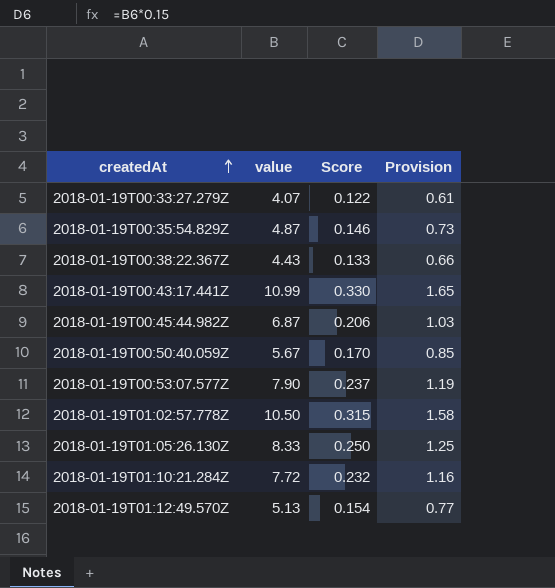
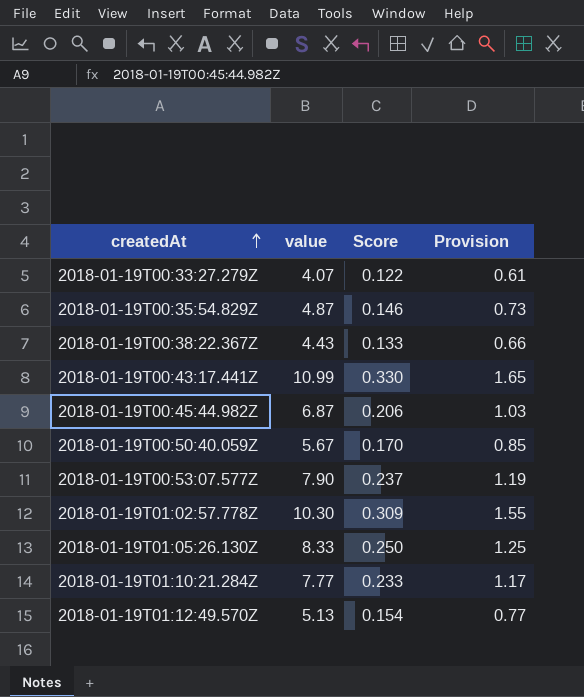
2018-01-19T01:02:57.778Z | value: 10.50 -> 10.30
2018-01-19T01:02:57.778Z | Score: 0.315 -> 0.309
2018-01-19T01:02:57.778Z | Provision: 1.58 -> 1.55
2018-01-19T01:10:21.284Z | value: 7.72 -> 7.77
2018-01-19T01:10:21.284Z | Score: 0.232 -> 0.233
2018-01-19T01:10:21.284Z | Provision: 1.16 -> 1.17

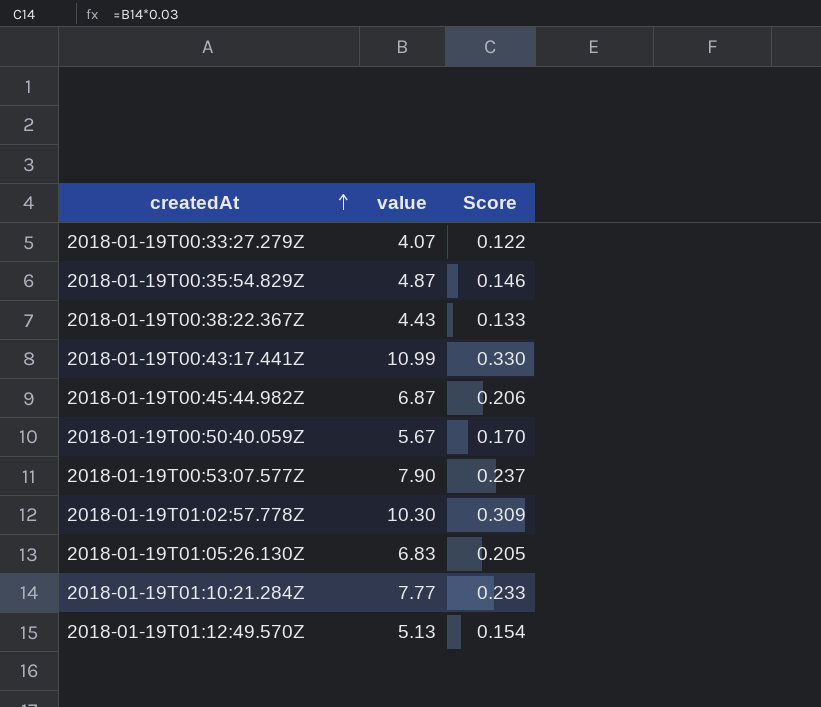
column Provision | formula: [value] * 0.15 -> none
2018-01-19T01:05:26.130Z | value: 8.33 -> 6.83
2018-01-19T01:05:26.130Z | Score: 0.250 -> 0.205

